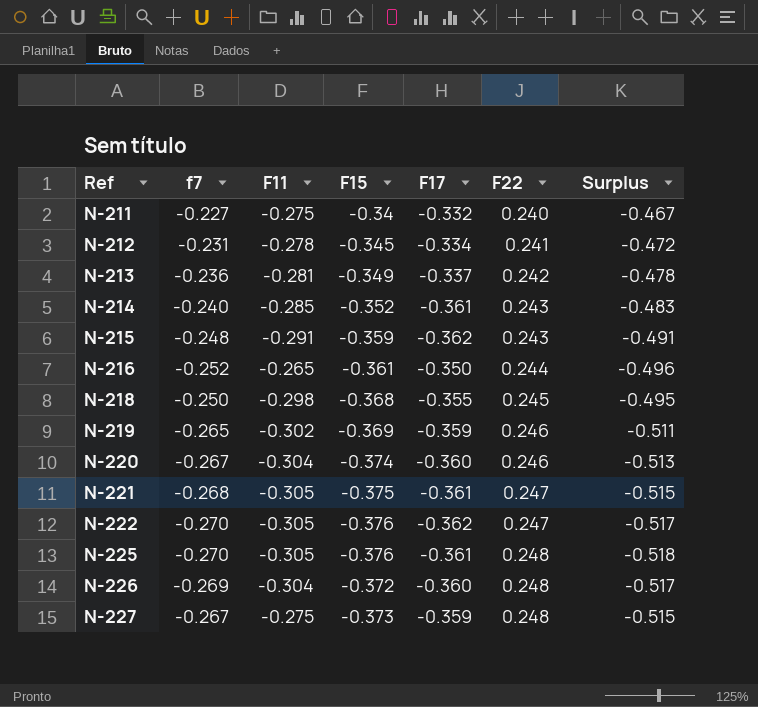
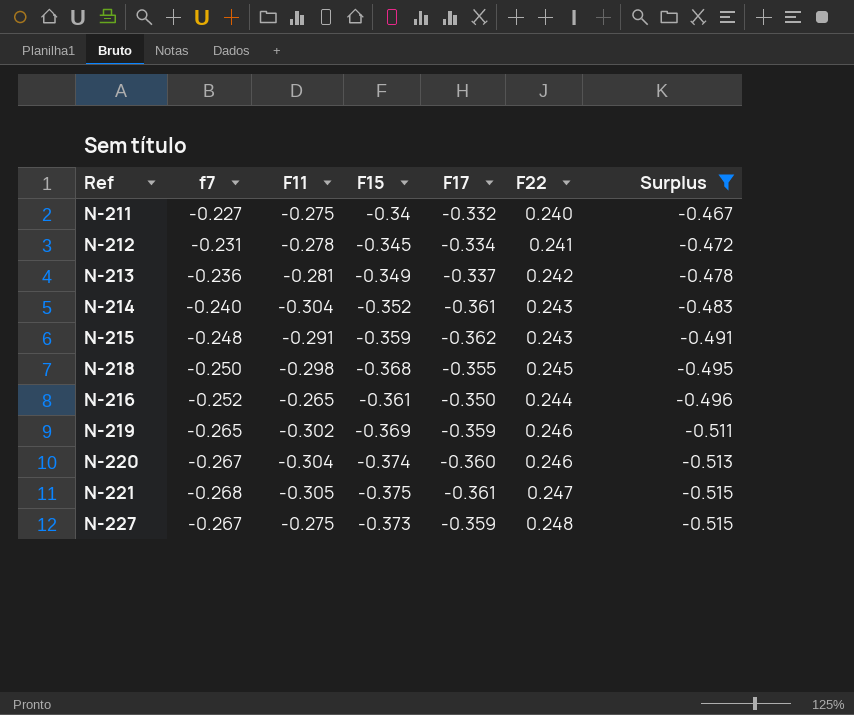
filter: none -> Surplus >= -0.515
row order: Ref ascending -> Surplus descending
N-214 | F11: -0.285 -> -0.304

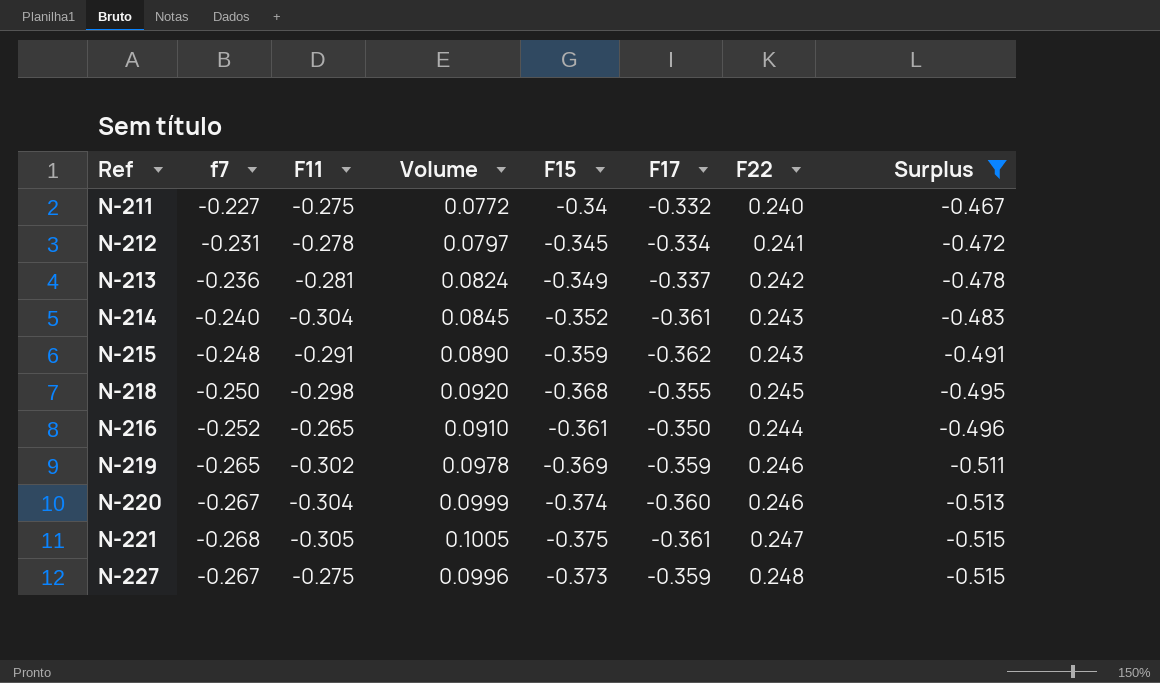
column Volume | formula: none -> [f7] * [F15]

